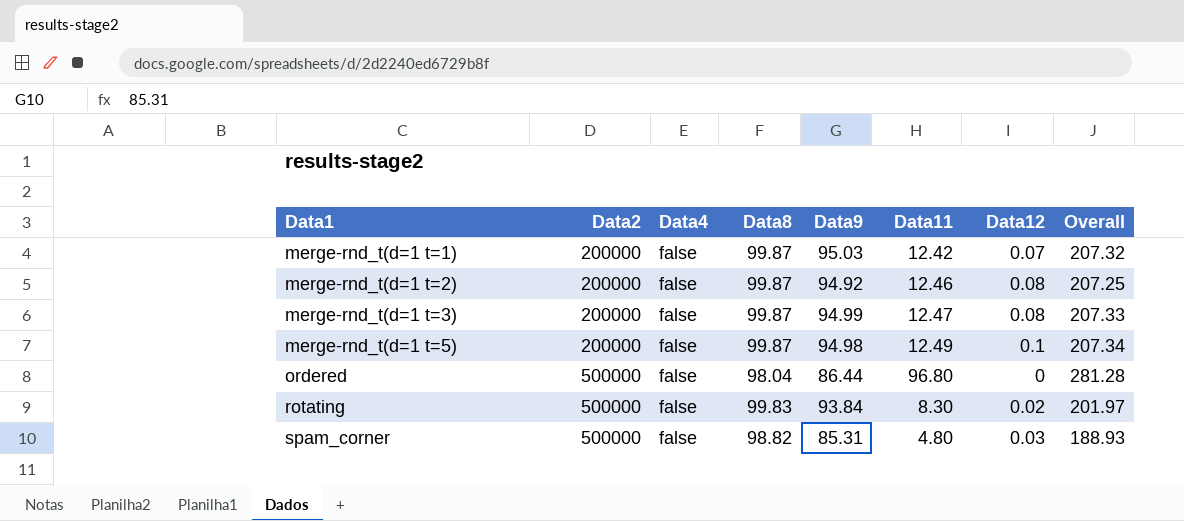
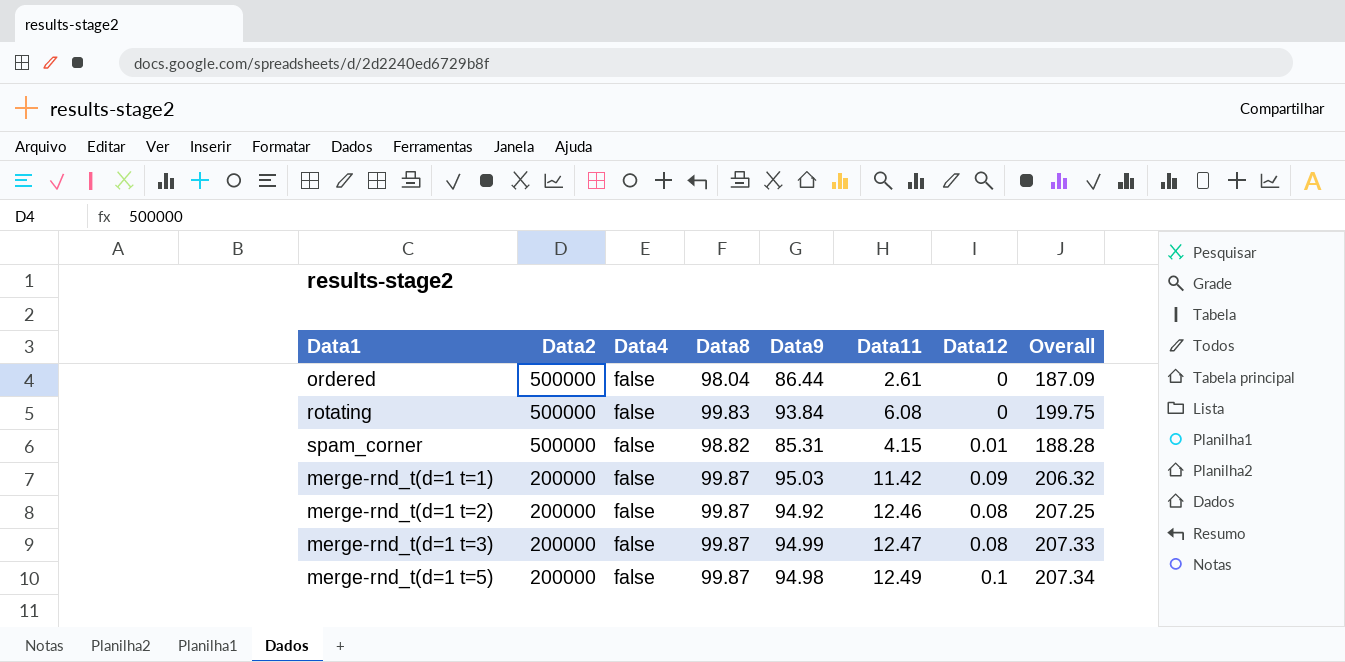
row order: Data1 ascending -> Data2 descending
ordered | Data11: 96.80 -> 2.61
ordered | Overall: 281.28 -> 187.09
rotating | Data11: 8.30 -> 6.08
rotating | Data12: 0.02 -> 0
rotating | Overall: 201.97 -> 199.75
spam_corner | Data11: 4.80 -> 4.15
spam_corner | Data12: 0.03 -> 0.01
spam_corner | Overall: 188.93 -> 188.28
merge-rnd_t(d=1 t=1) | Data11: 12.42 -> 11.42
merge-rnd_t(d=1 t=1) | Data12: 0.07 -> 0.09
merge-rnd_t(d=1 t=1) | Overall: 207.32 -> 206.32

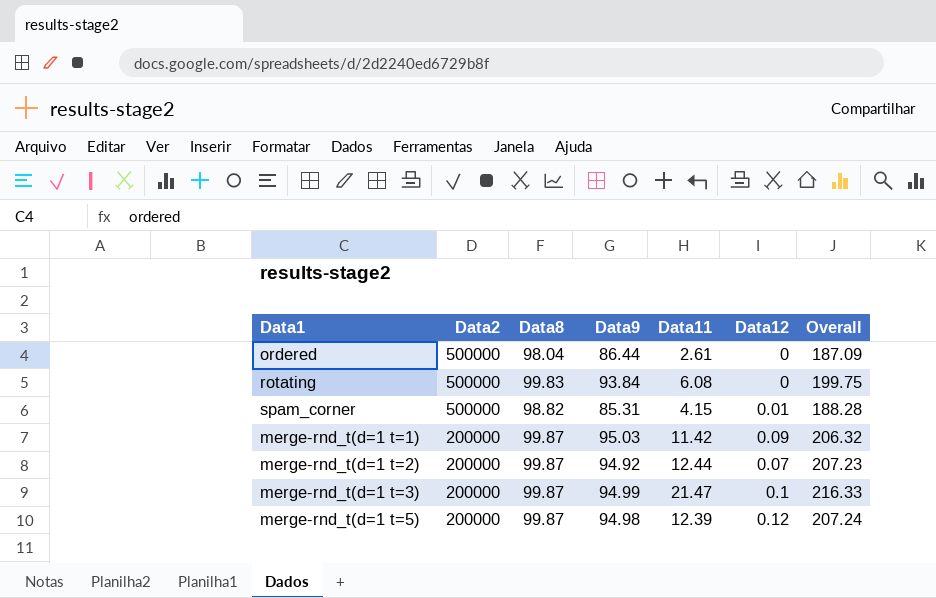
column Data4 | position: 3 -> none
merge-rnd_t(d=1 t=2) | Data11: 12.46 -> 12.44
merge-rnd_t(d=1 t=2) | Data12: 0.08 -> 0.07
merge-rnd_t(d=1 t=2) | Overall: 207.25 -> 207.23
merge-rnd_t(d=1 t=3) | Data11: 12.47 -> 21.47
merge-rnd_t(d=1 t=3) | Data12: 0.08 -> 0.1
merge-rnd_t(d=1 t=3) | Overall: 207.33 -> 216.33
merge-rnd_t(d=1 t=5) | Data11: 12.49 -> 12.39
merge-rnd_t(d=1 t=5) | Data12: 0.1 -> 0.12
merge-rnd_t(d=1 t=5) | Overall: 207.34 -> 207.24

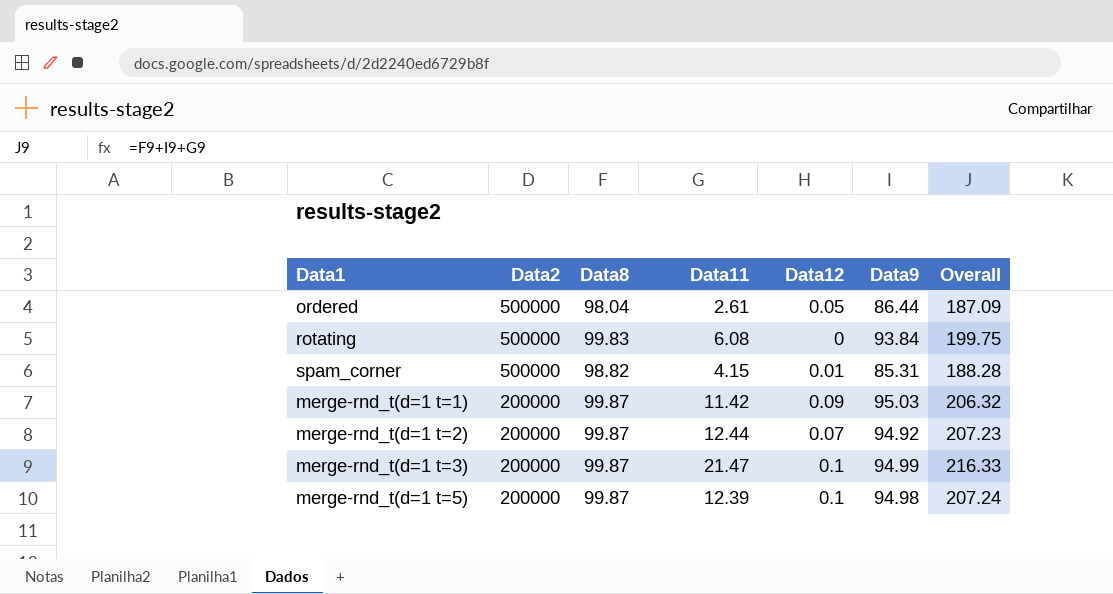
column Data9 | position: 4 -> 6
ordered | Data12: 0 -> 0.05
merge-rnd_t(d=1 t=5) | Data12: 0.12 -> 0.1

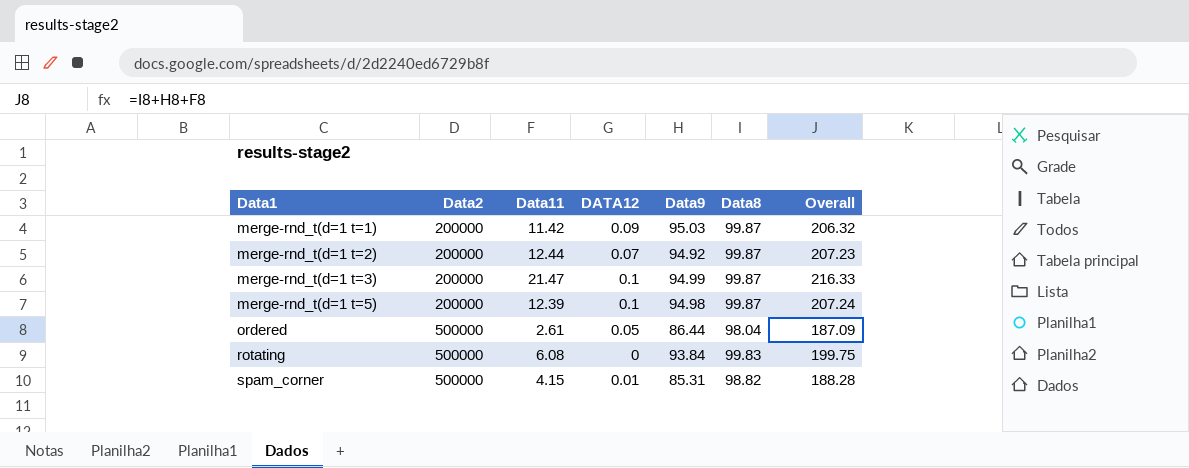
row order: Data2 descending -> Data1 ascending
column name: Data12 -> DATA12
column Data8 | position: 3 -> 6

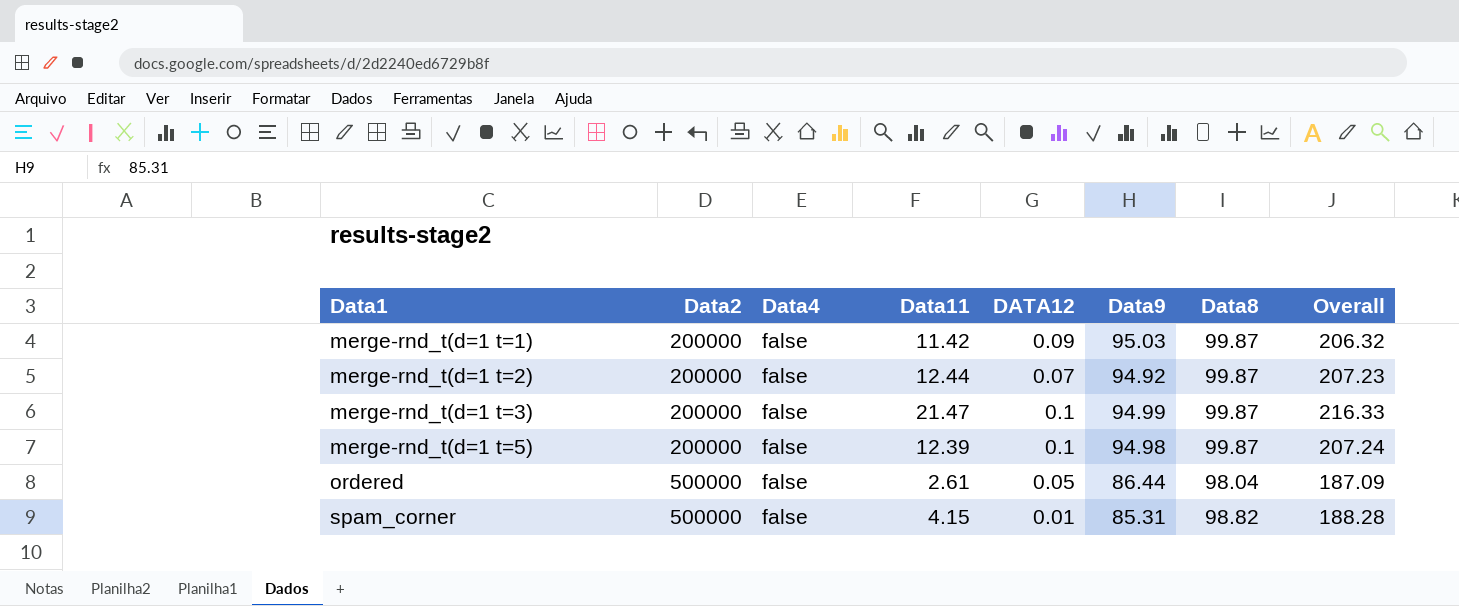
column Data4 | position: none -> 3
row rotating: 500000 | 6.08 | 0 | 93.84 | 99.83 | 199.75 -> none

